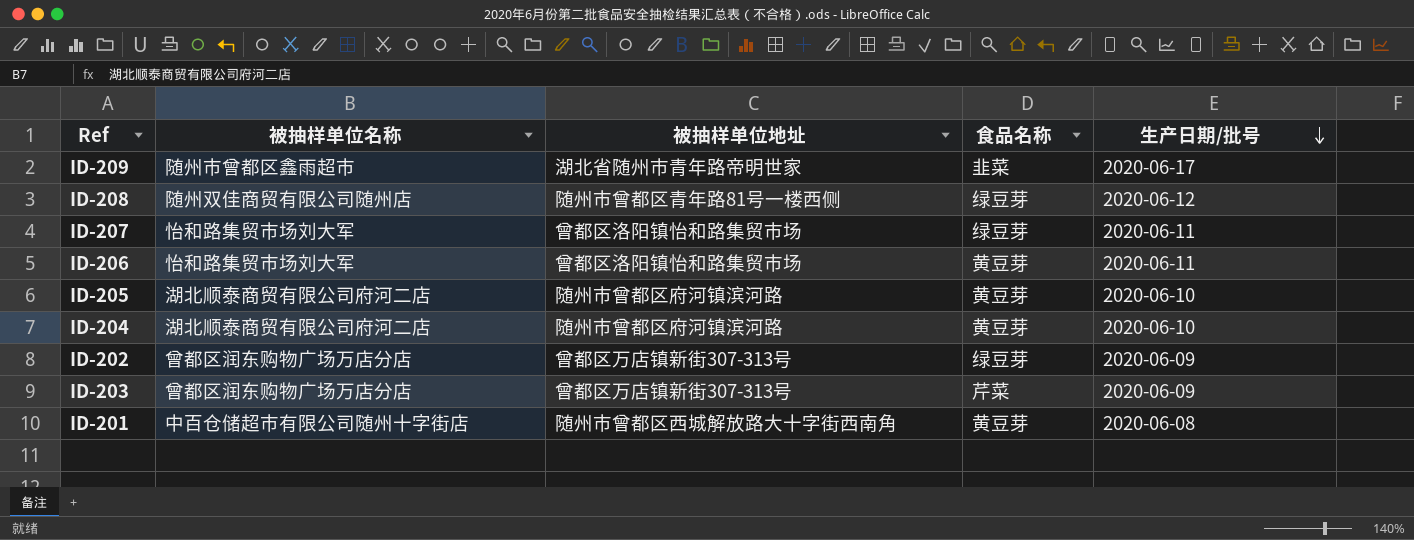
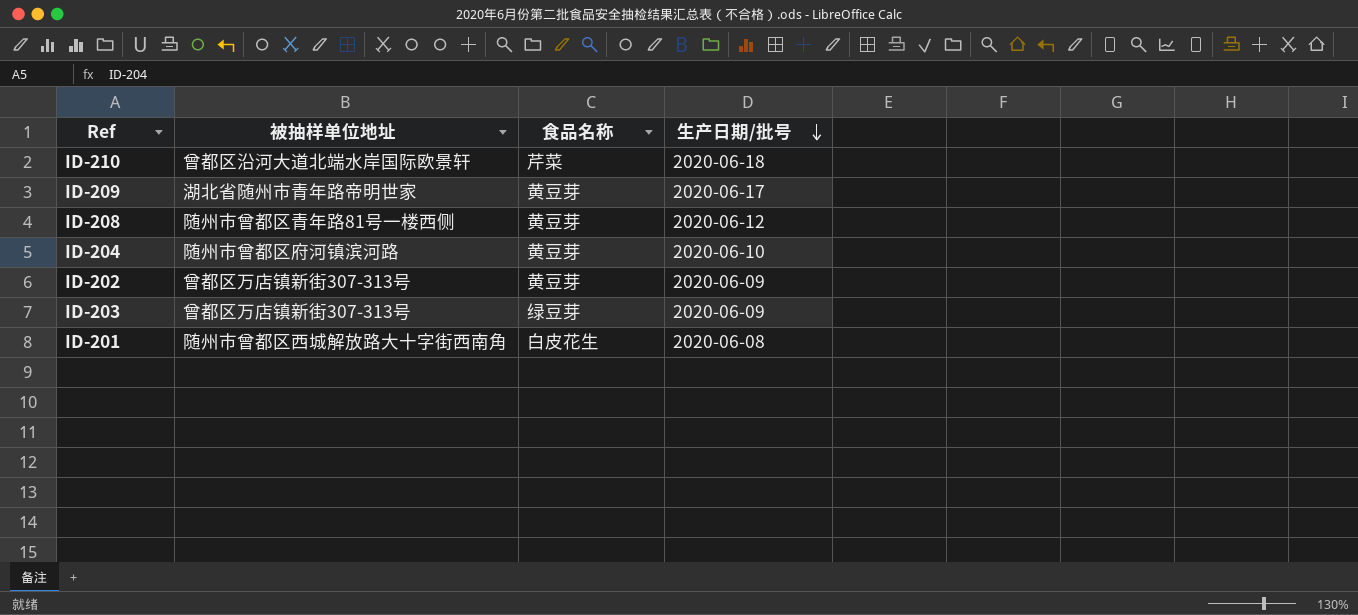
column 被抽样单位名称 | position: 2 -> none
row ID-207: 怡和路集贸市场刘大军 | 曾都区洛阳镇怡和路集贸市场 | 绿豆芽 | 2020-06-11 -> none
row ID-206: 怡和路集贸市场刘大军 | 曾都区洛阳镇怡和路集贸市场 | 黄豆芽 | 2020-06-11 -> none
row ID-205: 湖北顺泰商贸有限公司府河二店 | 随州市曾都区府河镇滨河路 | 黄豆芽 | 2020-06-10 -> none
row ID-210: none -> 曾都区沿河大道北端水岸国际欧景轩 | 芹菜 | 2020-06-18
ID-209 | 食品名称: 韭菜 -> 黄豆芽
ID-208 | 食品名称: 绿豆芽 -> 黄豆芽
ID-202 | 食品名称: 绿豆芽 -> 黄豆芽
ID-203 | 食品名称: 芹菜 -> 绿豆芽
ID-201 | 食品名称: 黄豆芽 -> 白皮花生

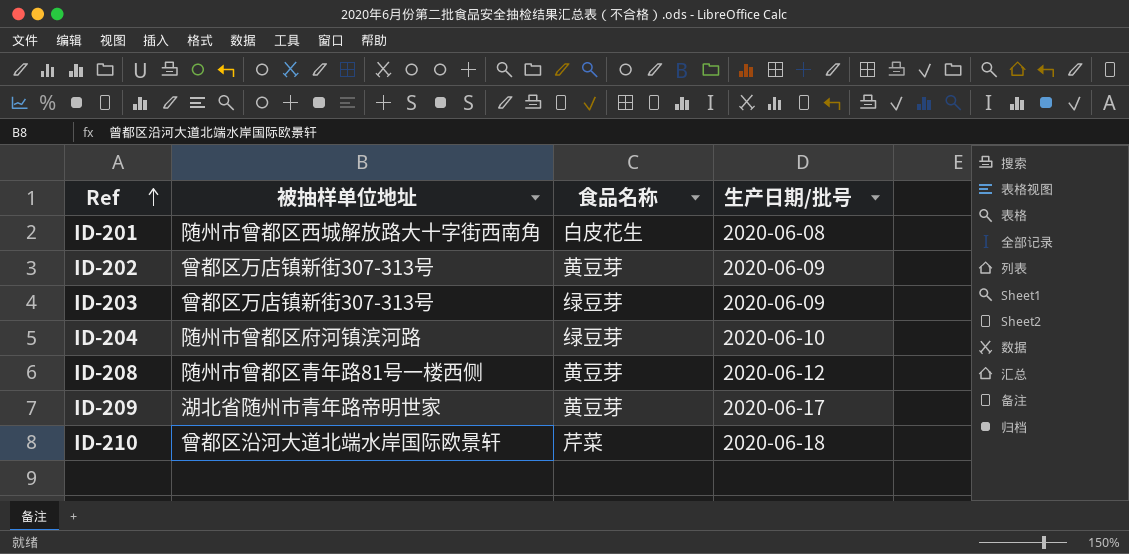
row order: 生产日期/批号 descending -> Ref ascending
ID-204 | 食品名称: 黄豆芽 -> 绿豆芽

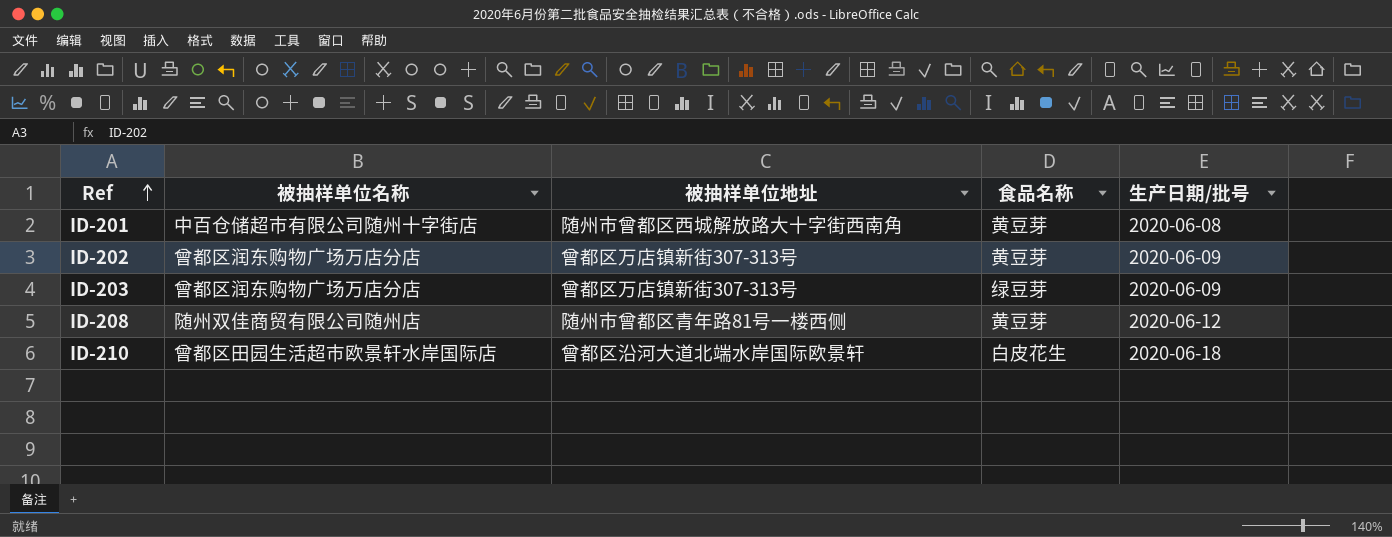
column 被抽样单位名称 | position: none -> 2
row ID-204: 随州市曾都区府河镇滨河路 | 绿豆芽 | 2020-06-10 -> none
row ID-209: 湖北省随州市青年路帝明世家 | 黄豆芽 | 2020-06-17 -> none
ID-201 | 食品名称: 白皮花生 -> 黄豆芽
ID-210 | 食品名称: 芹菜 -> 白皮花生

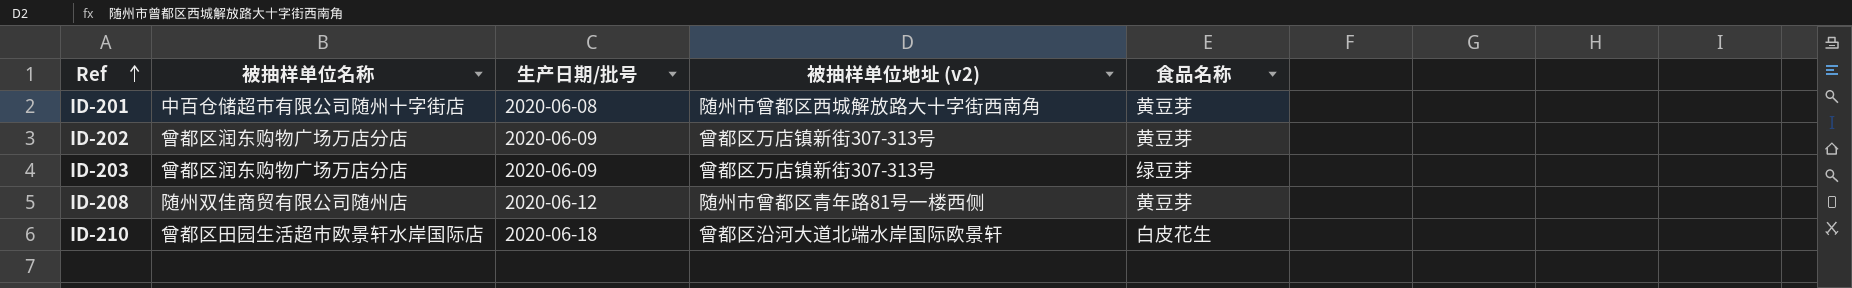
column 生产日期/批号 | position: 5 -> 3
column name: 被抽样单位地址 -> 被抽样单位地址 (v2)

